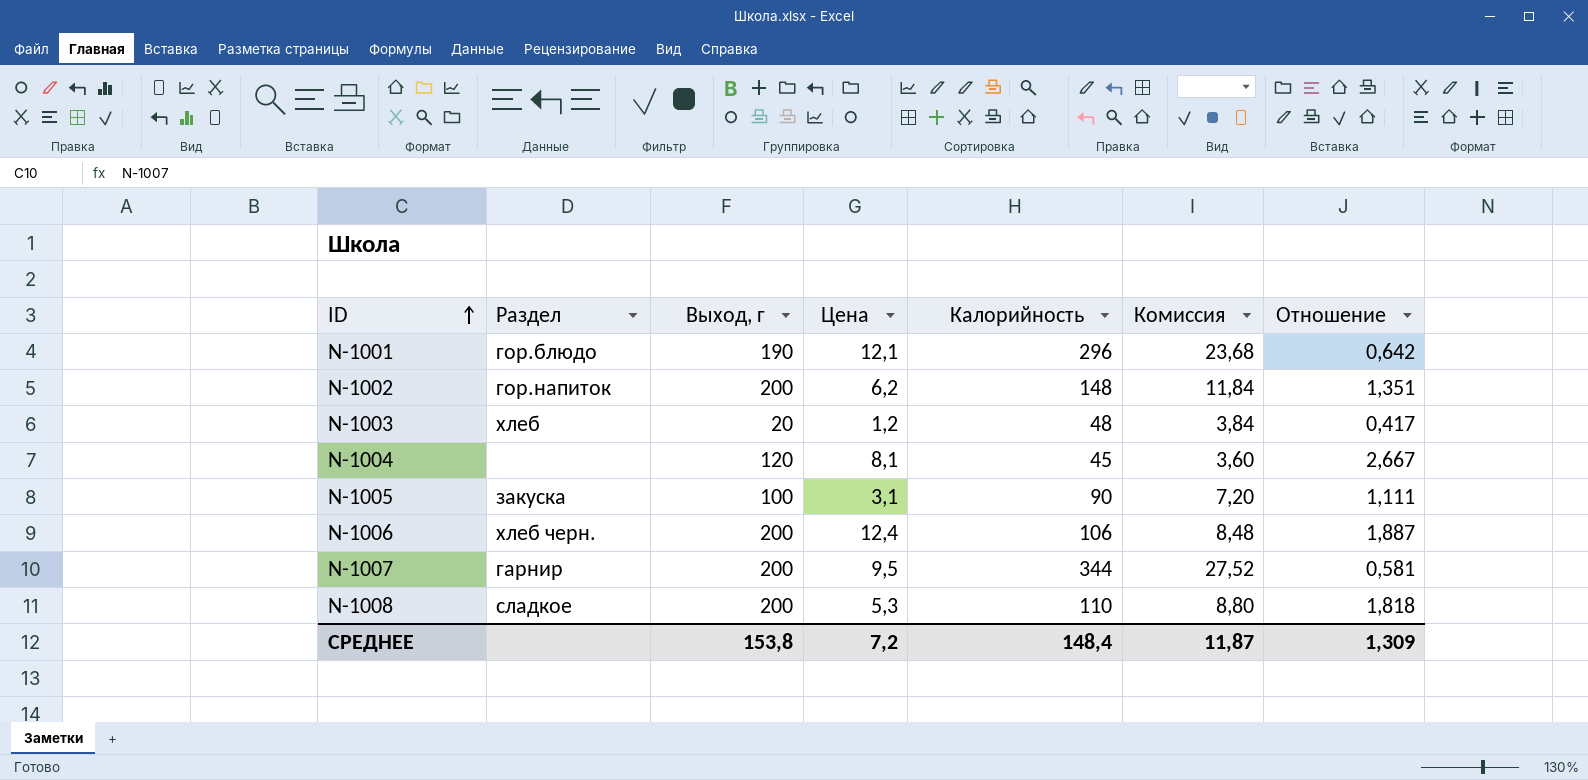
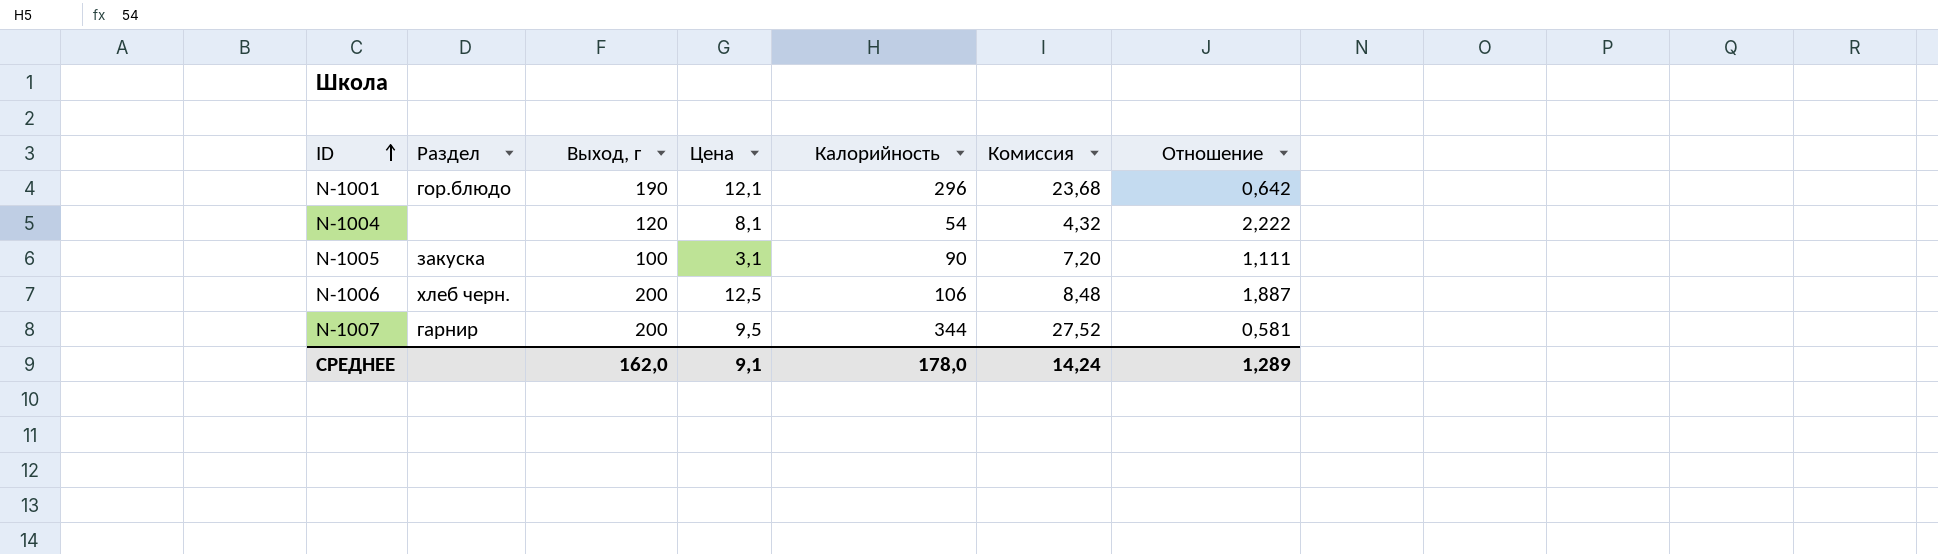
row N-1002: гор.напиток | 200 | 6,2 | 148 | 11,84 | 1,351 -> none
row N-1003: хлеб | 20 | 1,2 | 48 | 3,84 | 0,417 -> none
row N-1008: сладкое | 200 | 5,3 | 110 | 8,80 | 1,818 -> none
N-1004 | Калорийность: 45 -> 54
N-1004 | Комиссия: 3,60 -> 4,32
N-1004 | Отношение: 2,667 -> 2,222
N-1006 | Цена: 12,4 -> 12,5
СРЕДНЕЕ | Выход, г: 153,8 -> 162,0
СРЕДНЕЕ | Цена: 7,2 -> 9,1
СРЕДНЕЕ | Калорийность: 148,4 -> 178,0
СРЕДНЕЕ | Комиссия: 11,87 -> 14,24
СРЕДНЕЕ | Отношение: 1,309 -> 1,289

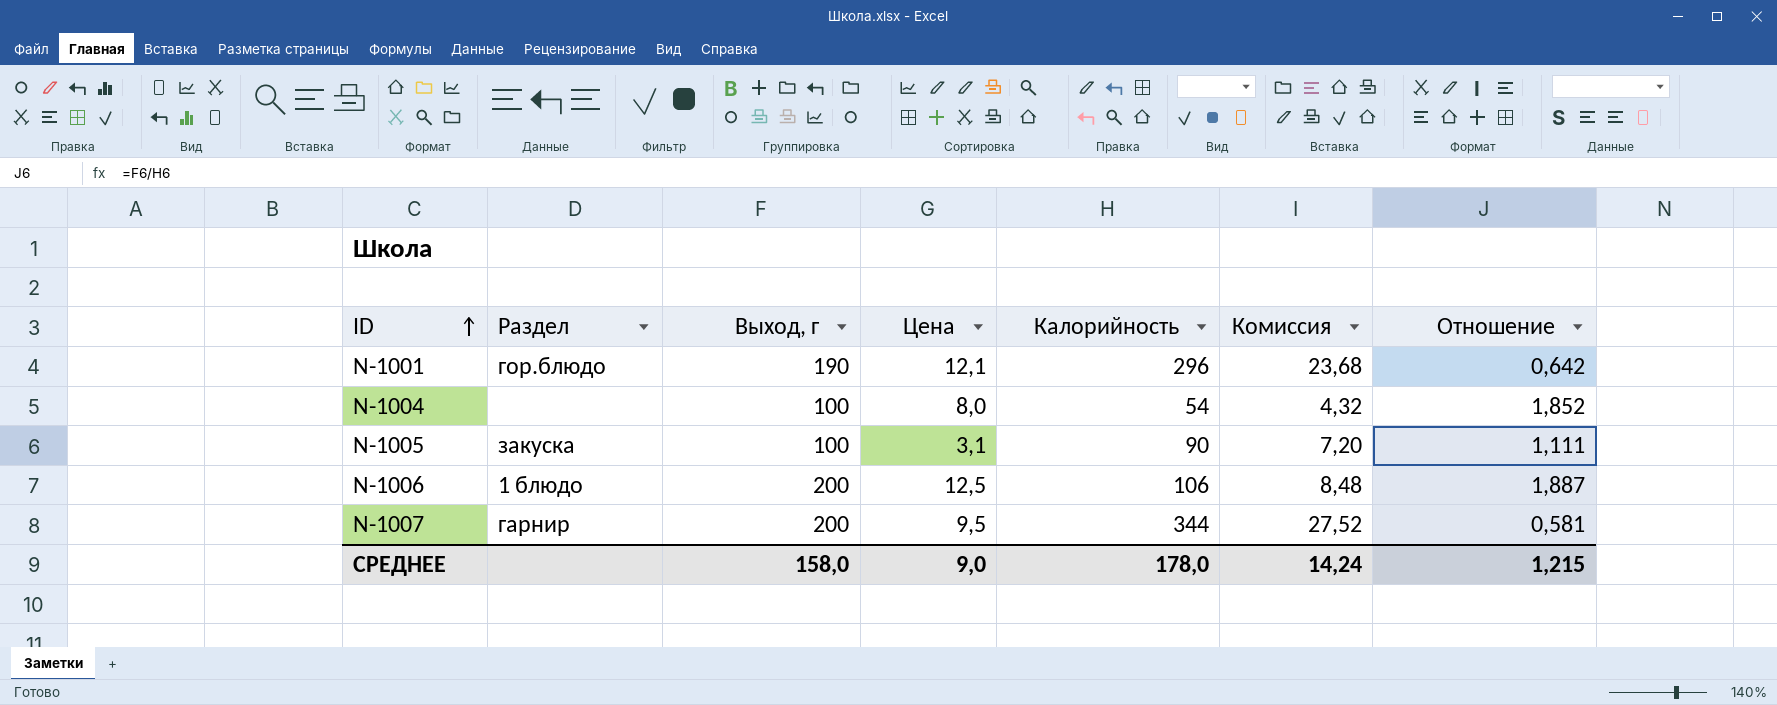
N-1004 | Выход, г: 120 -> 100
N-1004 | Цена: 8,1 -> 8,0
N-1004 | Отношение: 2,222 -> 1,852
N-1006 | Раздел: хлеб черн. -> 1 блюдо
СРЕДНЕЕ | Выход, г: 162,0 -> 158,0
СРЕДНЕЕ | Цена: 9,1 -> 9,0
СРЕДНЕЕ | Отношение: 1,289 -> 1,215

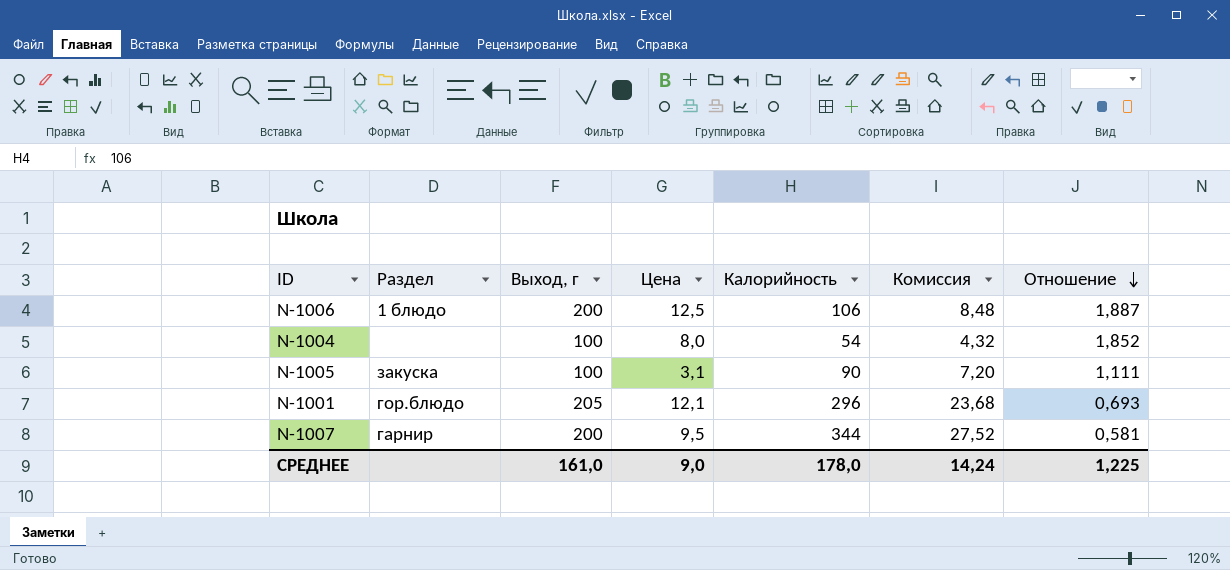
row order: ID ascending -> Отношение descending
N-1001 | Выход, г: 190 -> 205
N-1001 | Отношение: 0,642 -> 0,693
СРЕДНЕЕ | Выход, г: 158,0 -> 161,0
СРЕДНЕЕ | Отношение: 1,215 -> 1,225

